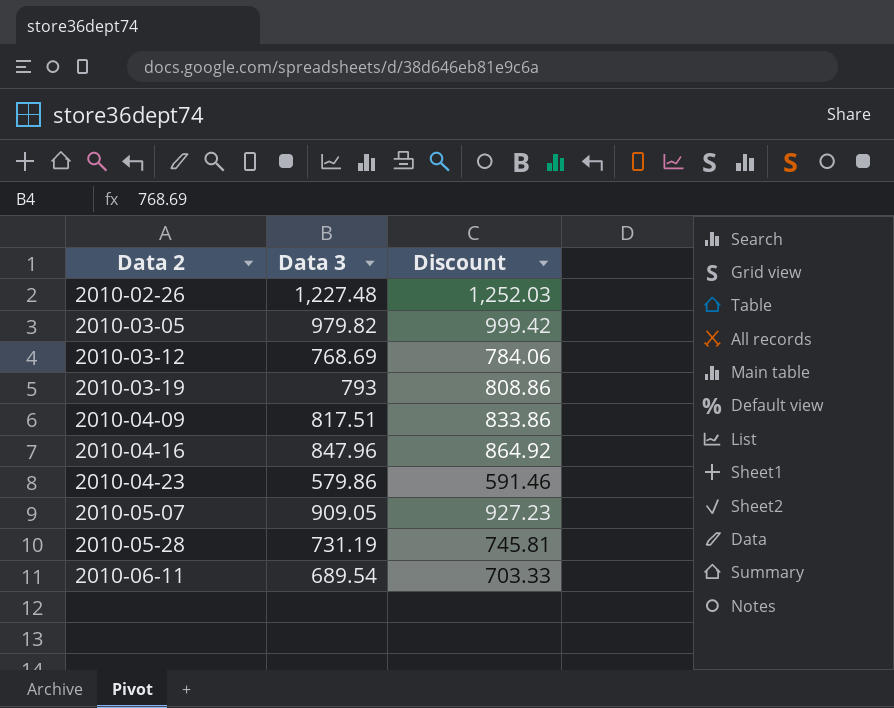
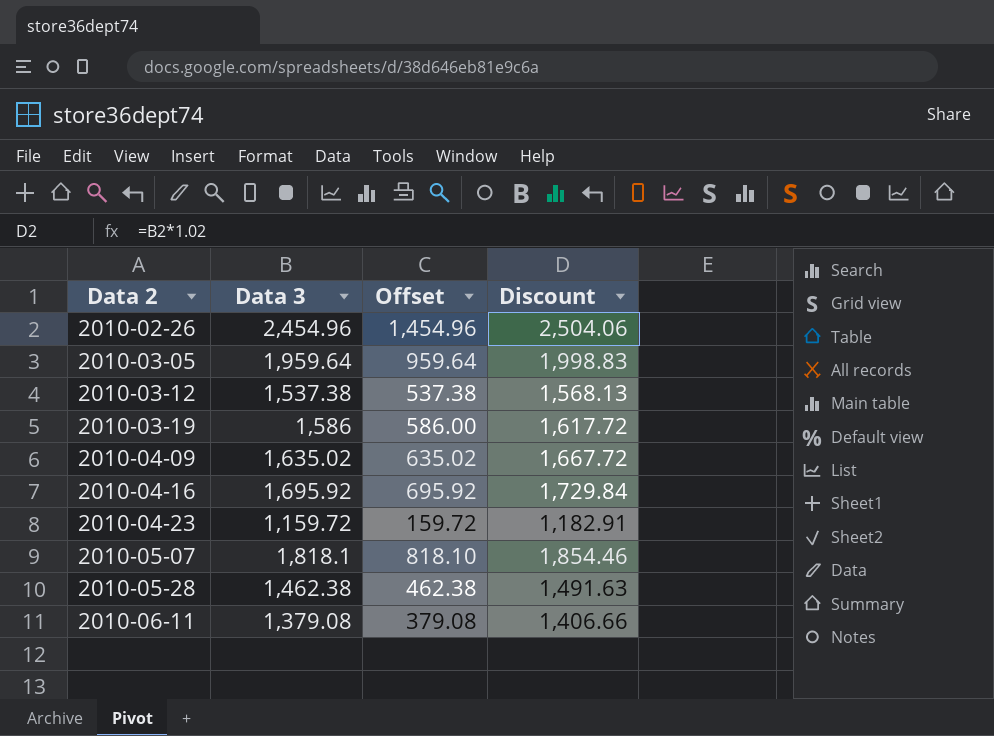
column Offset | formula: none -> [Data 3] - 1000
2010-02-26 | Data 3: 1,227.48 -> 2,454.96
2010-02-26 | Discount: 1,252.03 -> 2,504.06
2010-03-05 | Data 3: 979.82 -> 1,959.64
2010-03-05 | Discount: 999.42 -> 1,998.83
2010-03-12 | Data 3: 768.69 -> 1,537.38
2010-03-12 | Discount: 784.06 -> 1,568.13
2010-03-19 | Data 3: 793 -> 1,586
2010-03-19 | Discount: 808.86 -> 1,617.72
2010-04-09 | Data 3: 817.51 -> 1,635.02
2010-04-09 | Discount: 833.86 -> 1,667.72
2010-04-16 | Data 3: 847.96 -> 1,695.92
2010-04-16 | Discount: 864.92 -> 1,729.84
2010-04-23 | Data 3: 579.86 -> 1,159.72
2010-04-23 | Discount: 591.46 -> 1,182.91
2010-05-07 | Data 3: 909.05 -> 1,818.1
2010-05-07 | Discount: 927.23 -> 1,854.46
2010-05-28 | Data 3: 731.19 -> 1,462.38
2010-05-28 | Discount: 745.81 -> 1,491.63
2010-06-11 | Data 3: 689.54 -> 1,379.08
2010-06-11 | Discount: 703.33 -> 1,406.66

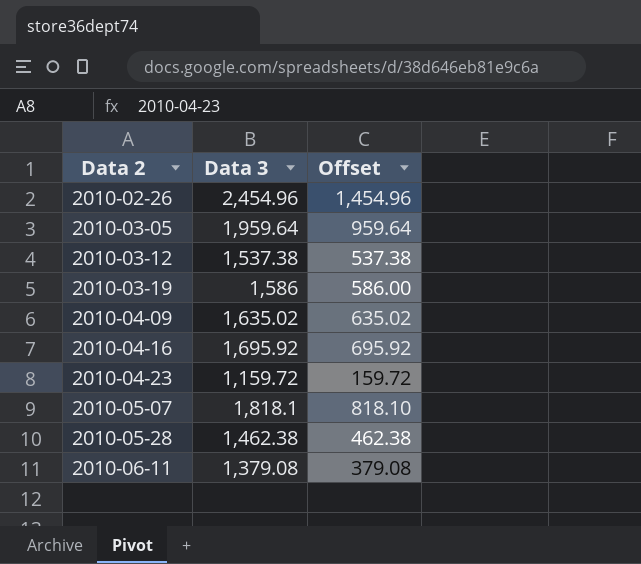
column Discount | formula: [Data 3] * 1.02 -> none

